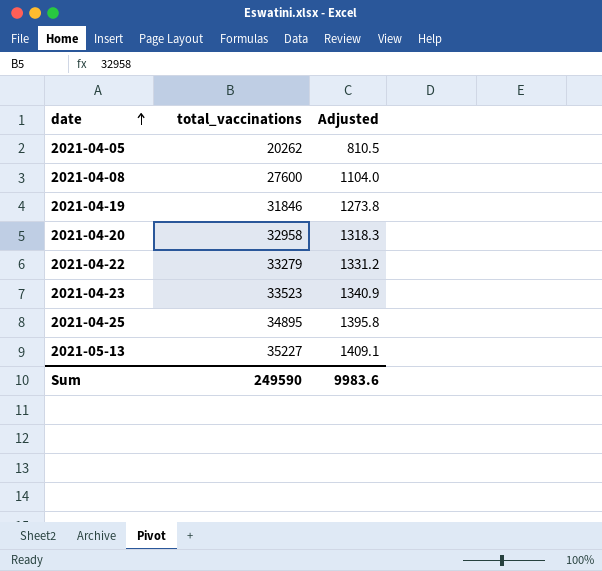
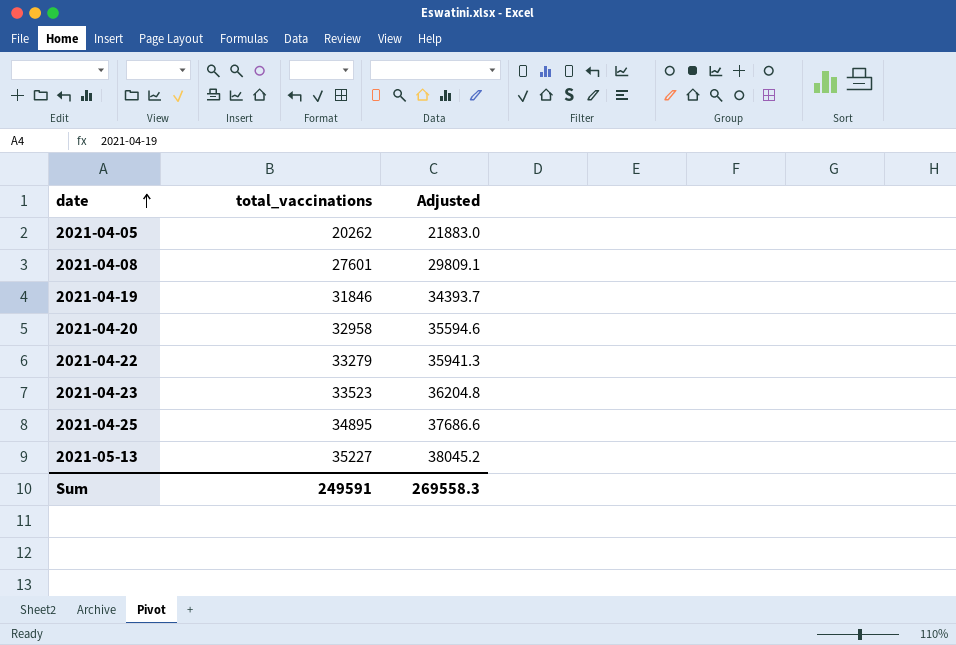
column Adjusted | formula: [total_vaccinations] * 0.04 -> [total_vaccinations] * 1.08
2021-04-08 | total_vaccinations: 27600 -> 27601
Sum | total_vaccinations: 249590 -> 249591
Sum | Adjusted: 9983.6 -> 269558.3

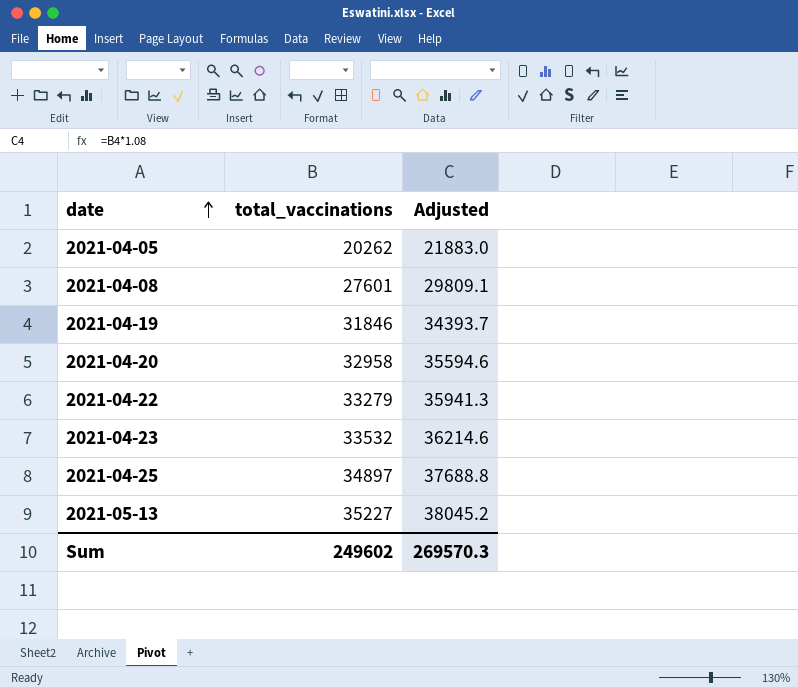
2021-04-23 | total_vaccinations: 33523 -> 33532
2021-04-23 | Adjusted: 36204.8 -> 36214.6
2021-04-25 | total_vaccinations: 34895 -> 34897
2021-04-25 | Adjusted: 37686.6 -> 37688.8
Sum | total_vaccinations: 249591 -> 249602
Sum | Adjusted: 269558.3 -> 269570.3

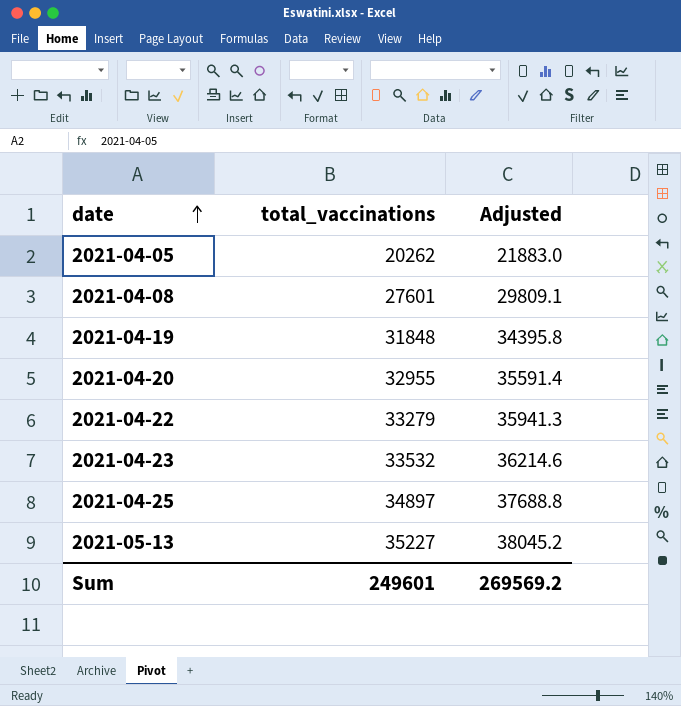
2021-04-19 | total_vaccinations: 31846 -> 31848
2021-04-19 | Adjusted: 34393.7 -> 34395.8
2021-04-20 | total_vaccinations: 32958 -> 32955
2021-04-20 | Adjusted: 35594.6 -> 35591.4
Sum | total_vaccinations: 249602 -> 249601
Sum | Adjusted: 269570.3 -> 269569.2

